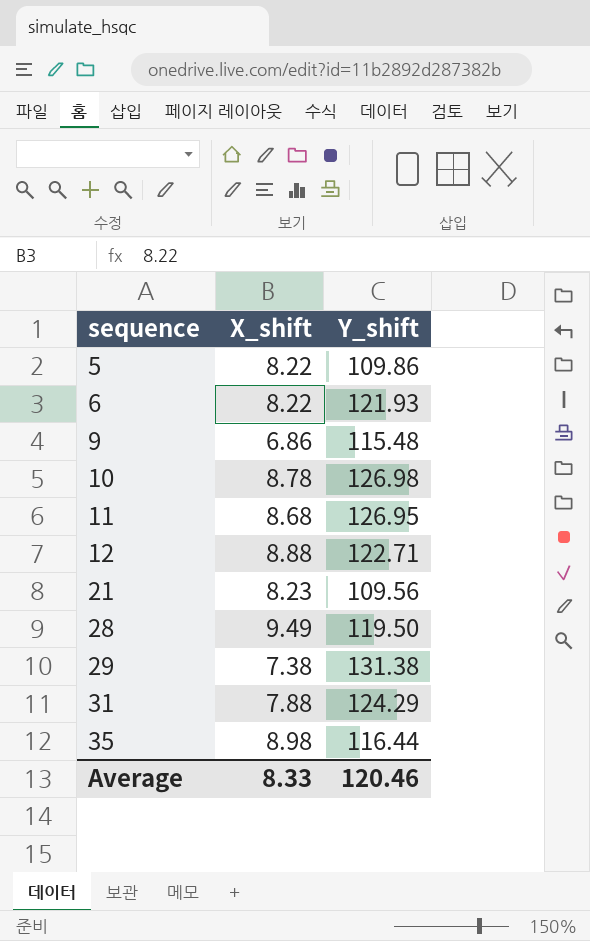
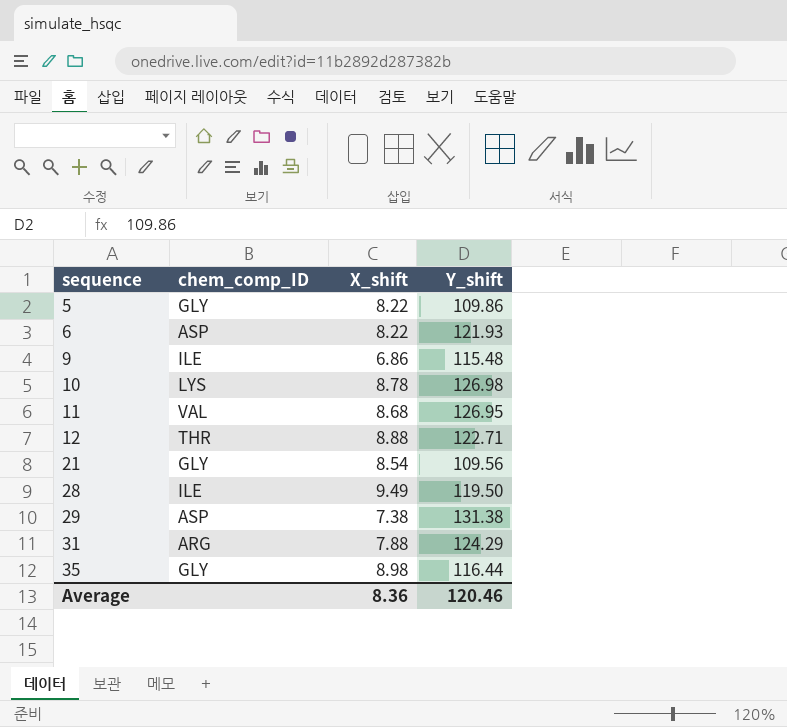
column chem_comp_ID | position: none -> 2
21 | X_shift: 8.23 -> 8.54
Average | X_shift: 8.33 -> 8.36

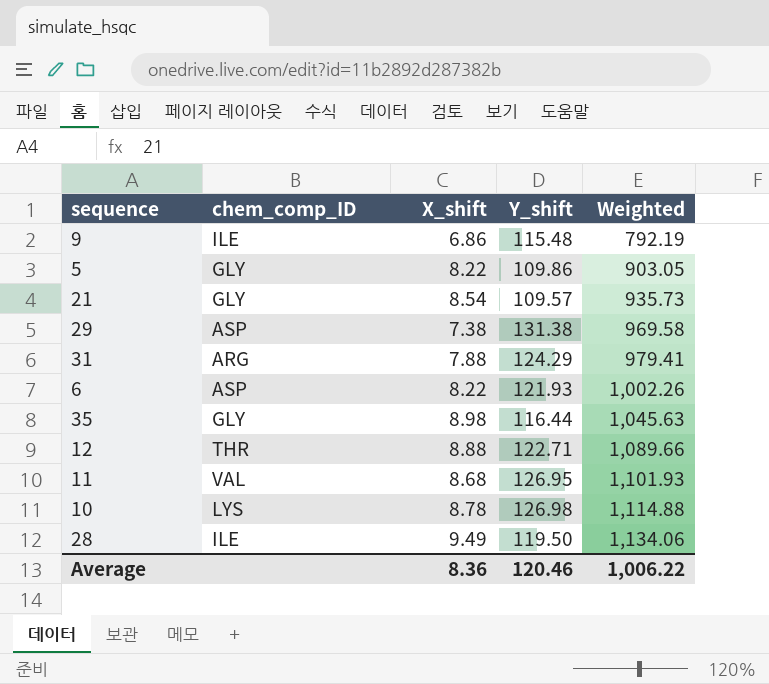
row order: sequence ascending -> Weighted ascending
column Weighted | formula: none -> [X_shift] * [Y_shift]
21 | Y_shift: 109.56 -> 109.57

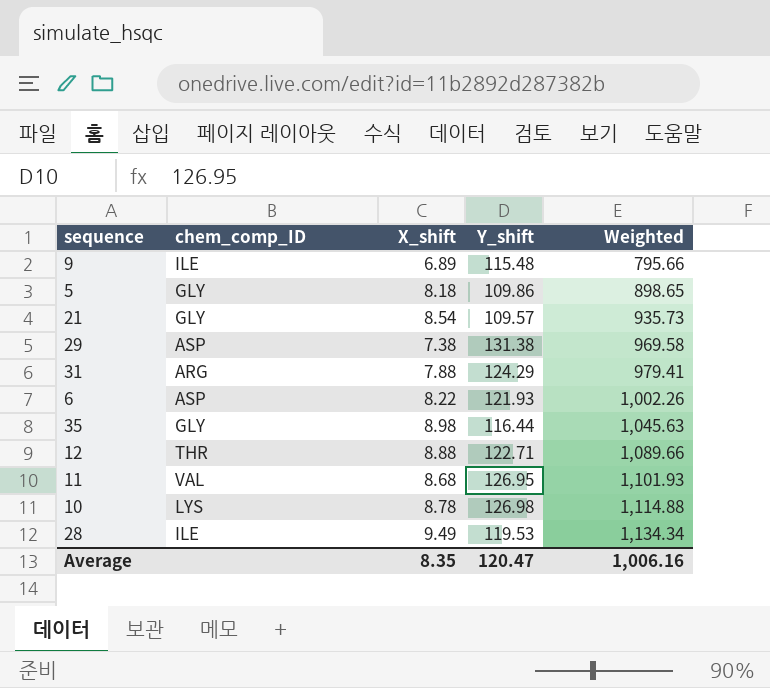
9 | X_shift: 6.86 -> 6.89
9 | Weighted: 792.19 -> 795.66
5 | X_shift: 8.22 -> 8.18
5 | Weighted: 903.05 -> 898.65
28 | Y_shift: 119.50 -> 119.53
28 | Weighted: 1,134.06 -> 1,134.34
Average | X_shift: 8.36 -> 8.35
Average | Y_shift: 120.46 -> 120.47
Average | Weighted: 1,006.22 -> 1,006.16

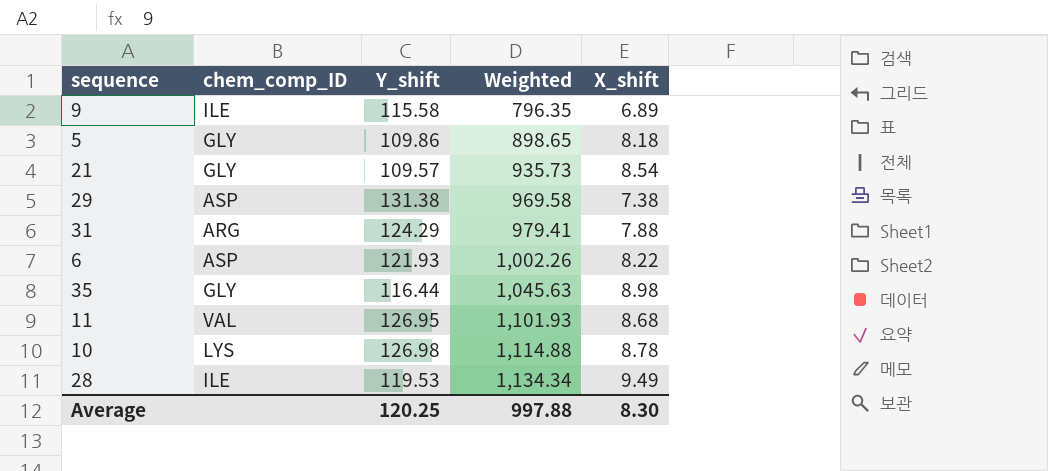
column X_shift | position: 3 -> 5
row 12: THR | 8.88 | 122.71 | 1,089.66 -> none
9 | Y_shift: 115.48 -> 115.58
9 | Weighted: 795.66 -> 796.35
Average | Y_shift: 120.47 -> 120.25
Average | Weighted: 1,006.16 -> 997.88
Average | X_shift: 8.35 -> 8.30

